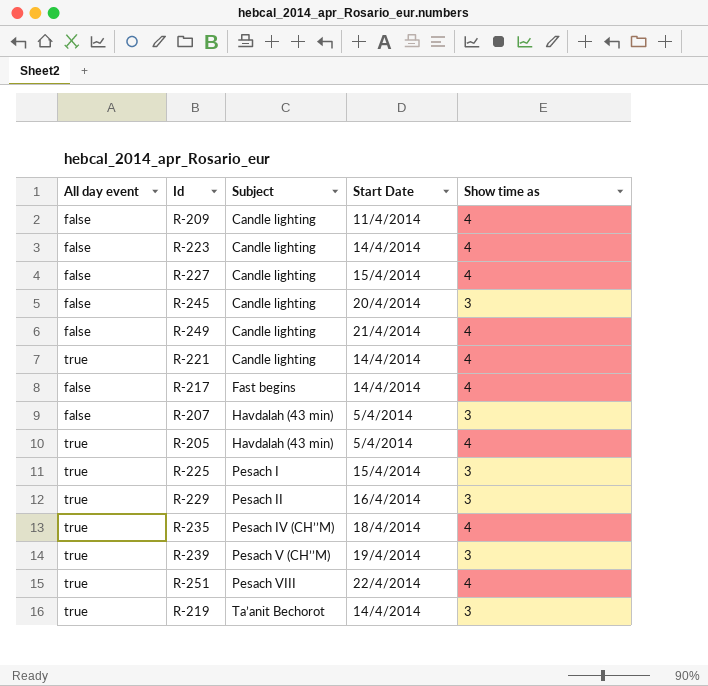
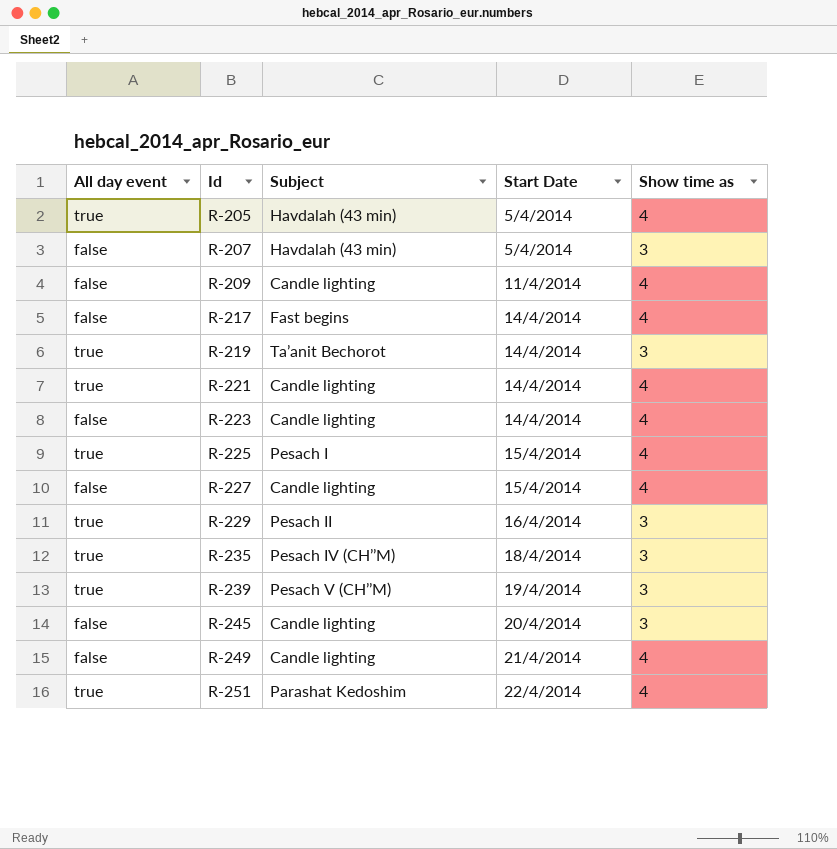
row order: Subject ascending -> Id ascending
R-225 | Show time as: 3 -> 4
R-235 | Show time as: 4 -> 3
R-251 | Subject: Pesach VIII -> Parashat Kedoshim

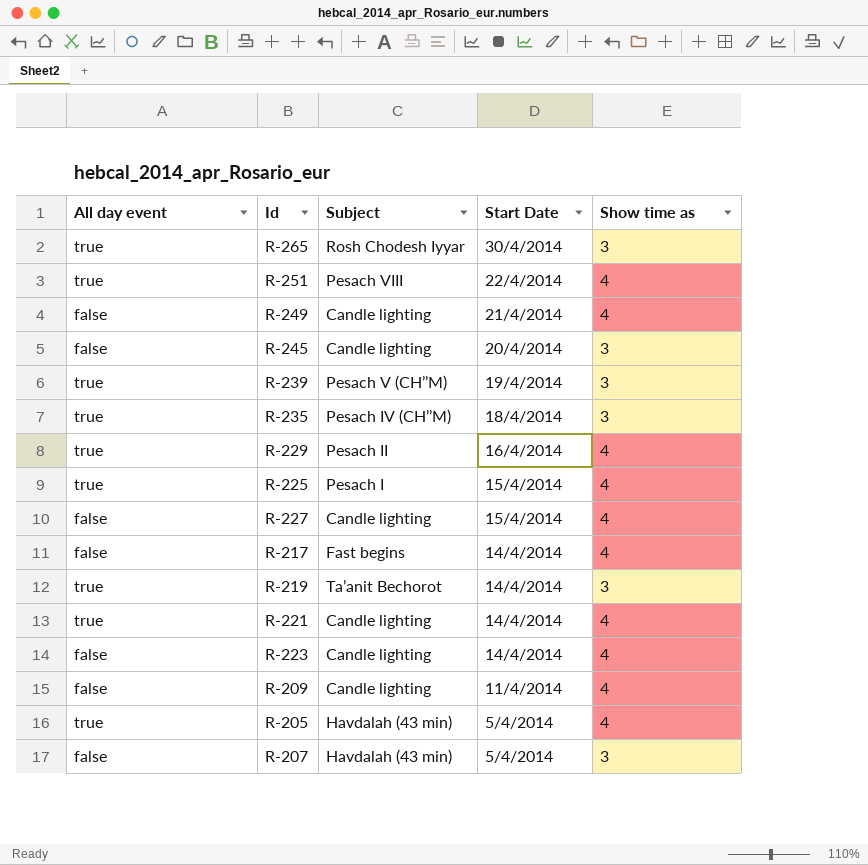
row order: Id ascending -> Start Date descending
row R-265: none -> true | Rosh Chodesh Iyyar | 30/4/2014 | 3
R-251 | Subject: Parashat Kedoshim -> Pesach VIII
R-229 | Show time as: 3 -> 4

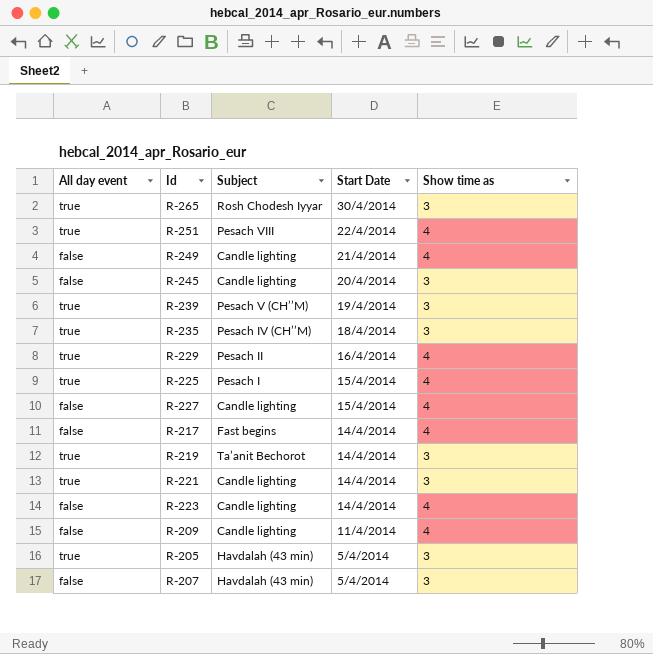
R-221 | Show time as: 4 -> 3
R-205 | Show time as: 4 -> 3

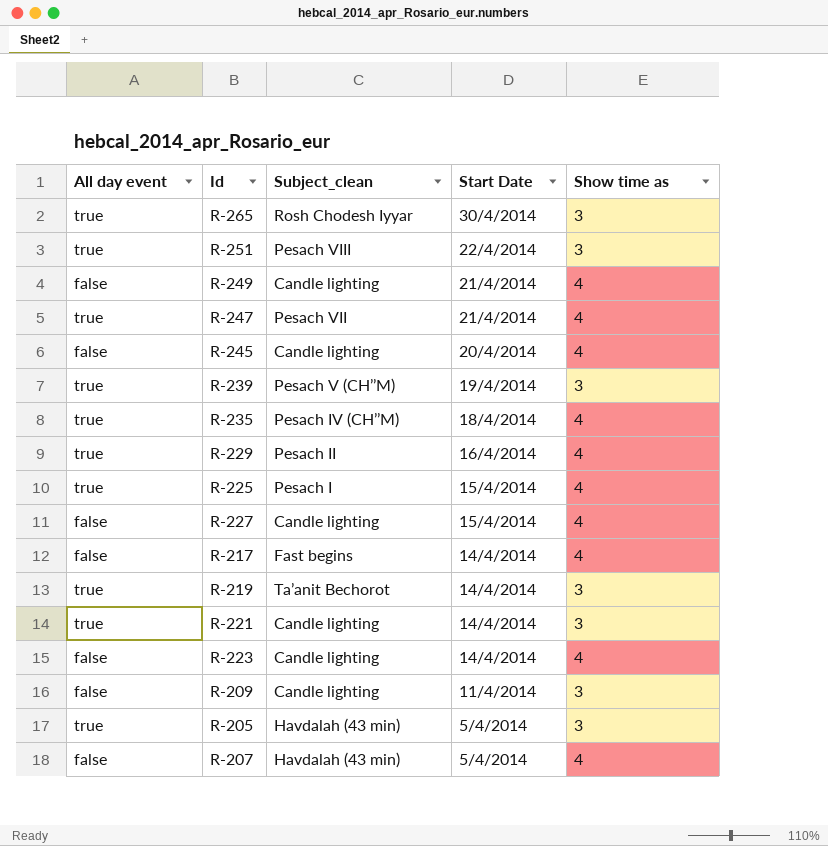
column name: Subject -> Subject_clean
R-251 | Show time as: 4 -> 3
row R-247: none -> true | Pesach VII | 21/4/2014 | 4
R-245 | Show time as: 3 -> 4
R-235 | Show time as: 3 -> 4
R-209 | Show time as: 4 -> 3
R-207 | Show time as: 3 -> 4

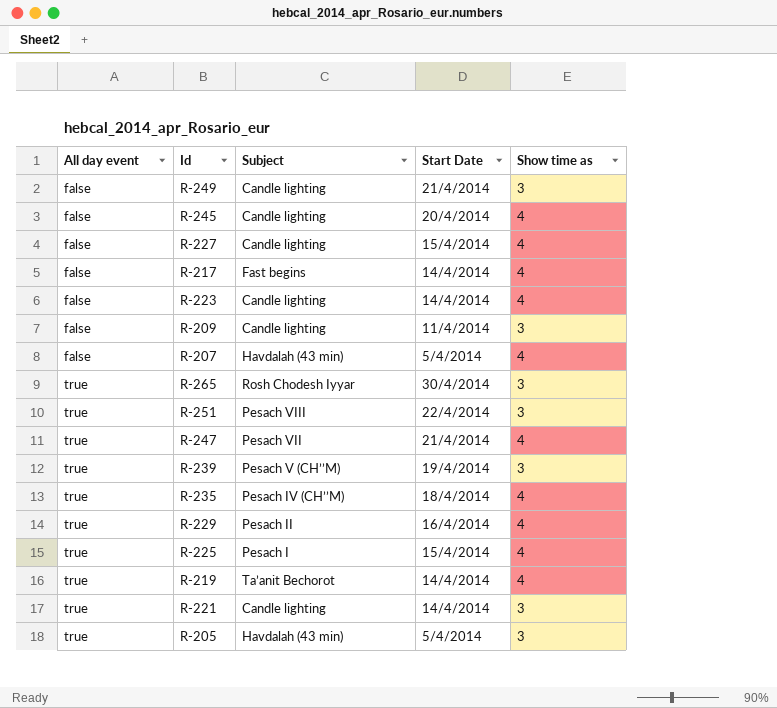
row order: Start Date descending -> All day event ascending
column name: Subject_clean -> Subject
R-249 | Show time as: 4 -> 3
R-219 | Show time as: 3 -> 4

